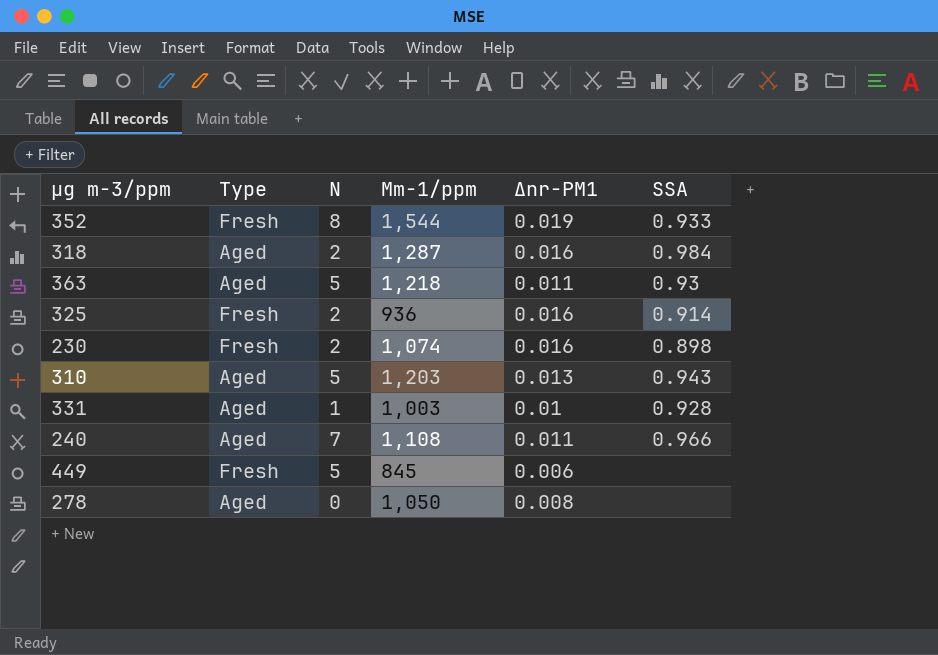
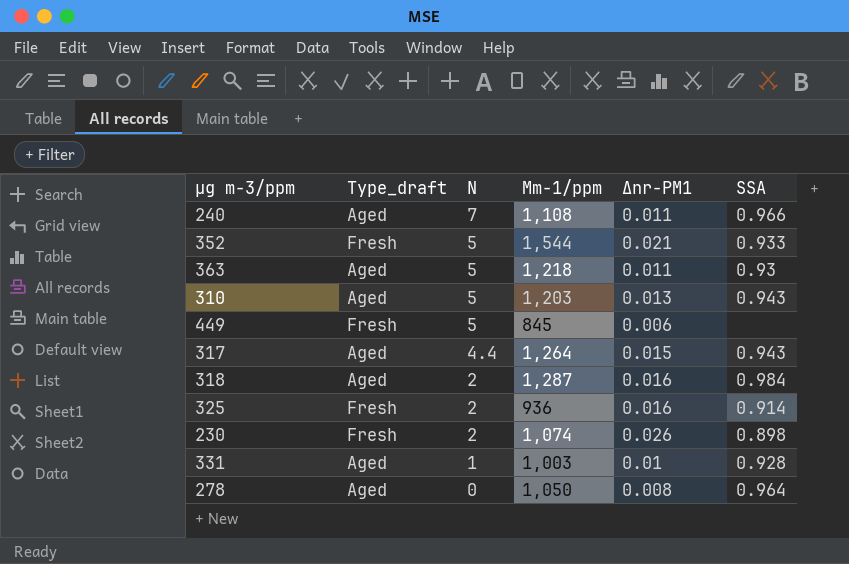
row order: none -> N descending
column name: Type -> Type_draft
352 | N: 8 -> 5
352 | Δnr-PM1: 0.019 -> 0.021
row 317: none -> Aged | 4.4 | 1,264 | 0.015 | 0.943
230 | Δnr-PM1: 0.016 -> 0.026
278 | SSA: none -> 0.964

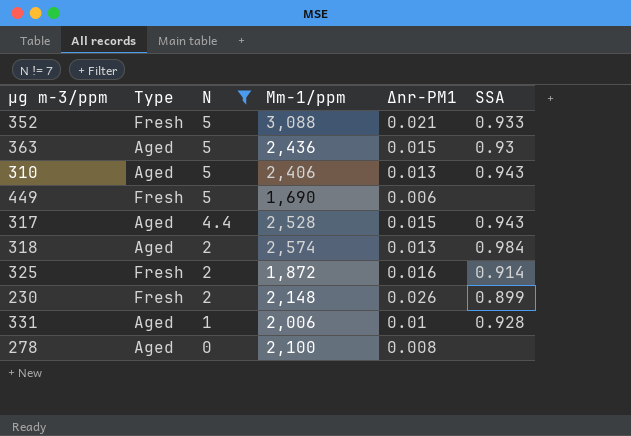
filter: none -> N != 7
column name: Type_draft -> Type
352 | Mm−1/ppm: 1,544 -> 3,088
363 | Mm−1/ppm: 1,218 -> 2,436
363 | Δnr-PM1: 0.011 -> 0.015
310 | Mm−1/ppm: 1,203 -> 2,406
449 | Mm−1/ppm: 845 -> 1,690
317 | Mm−1/ppm: 1,264 -> 2,528
318 | Mm−1/ppm: 1,287 -> 2,574
318 | Δnr-PM1: 0.016 -> 0.013
325 | Mm−1/ppm: 936 -> 1,872
230 | Mm−1/ppm: 1,074 -> 2,148
230 | SSA: 0.898 -> 0.899
331 | Mm−1/ppm: 1,003 -> 2,006
278 | Mm−1/ppm: 1,050 -> 2,100
278 | SSA: 0.964 -> none

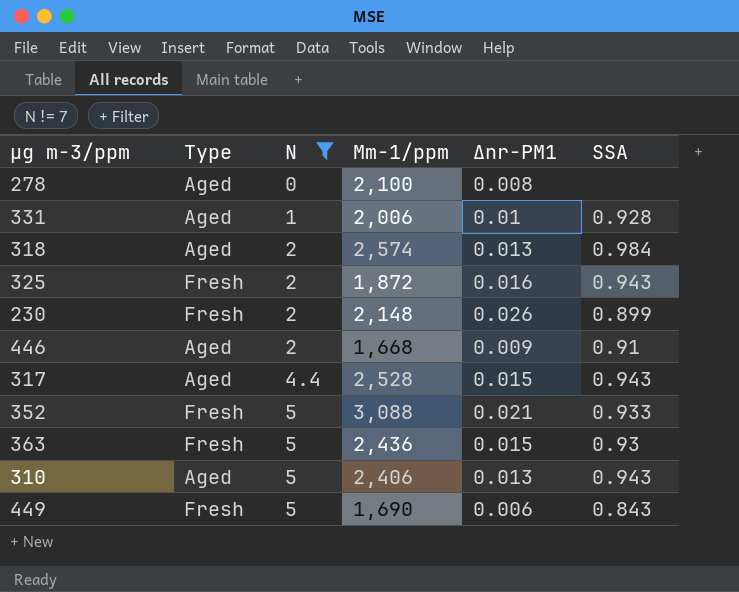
row order: N descending -> N ascending
325 | SSA: 0.914 -> 0.943
row 446: none -> Aged | 2 | 1,668 | 0.009 | 0.91
363 | Type: Aged -> Fresh
449 | SSA: none -> 0.843

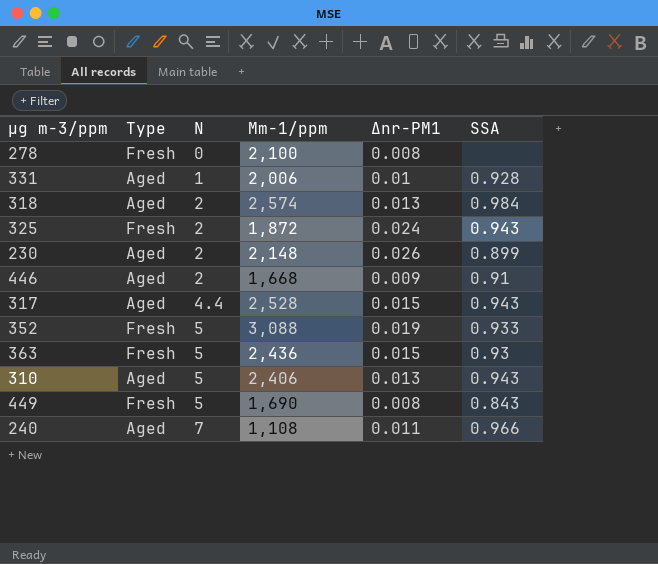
filter: N != 7 -> none
278 | Type: Aged -> Fresh
325 | Δnr-PM1: 0.016 -> 0.024
230 | Type: Fresh -> Aged
352 | Δnr-PM1: 0.021 -> 0.019
449 | Δnr-PM1: 0.006 -> 0.008

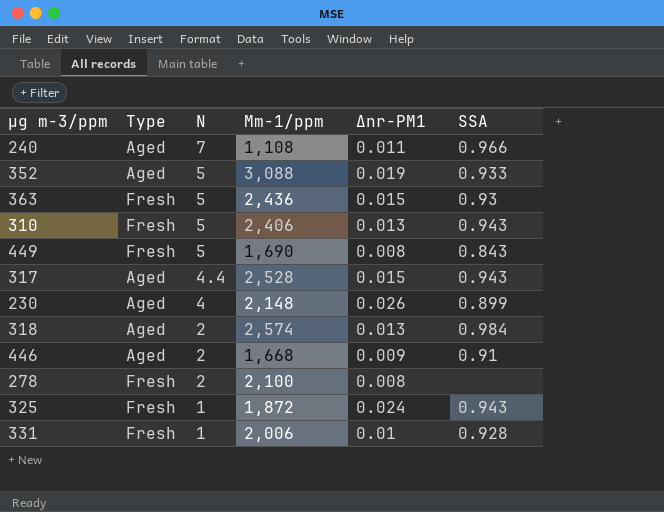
row order: N ascending -> N descending
352 | Type: Fresh -> Aged
310 | Type: Aged -> Fresh
230 | N: 2 -> 4
278 | N: 0 -> 2
325 | N: 2 -> 1
331 | Type: Aged -> Fresh

